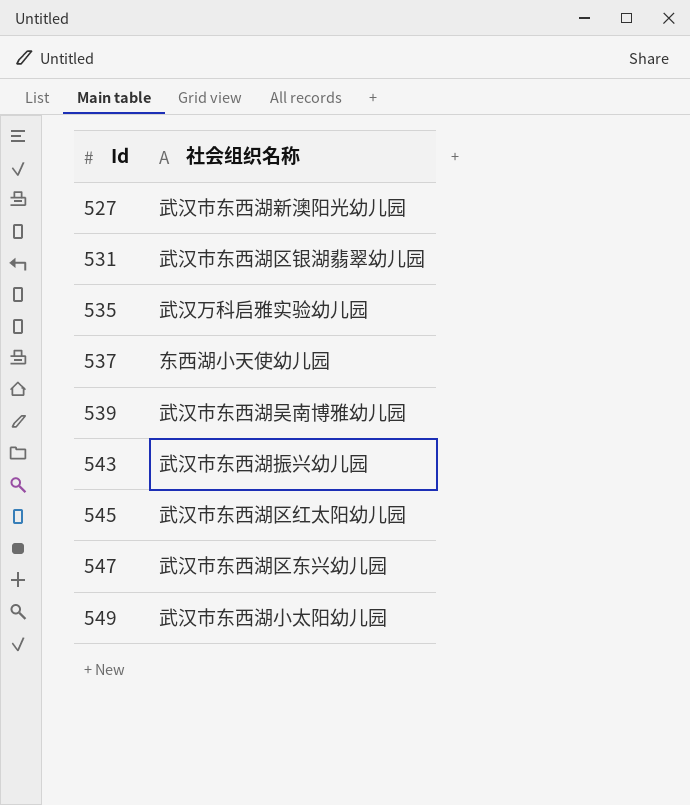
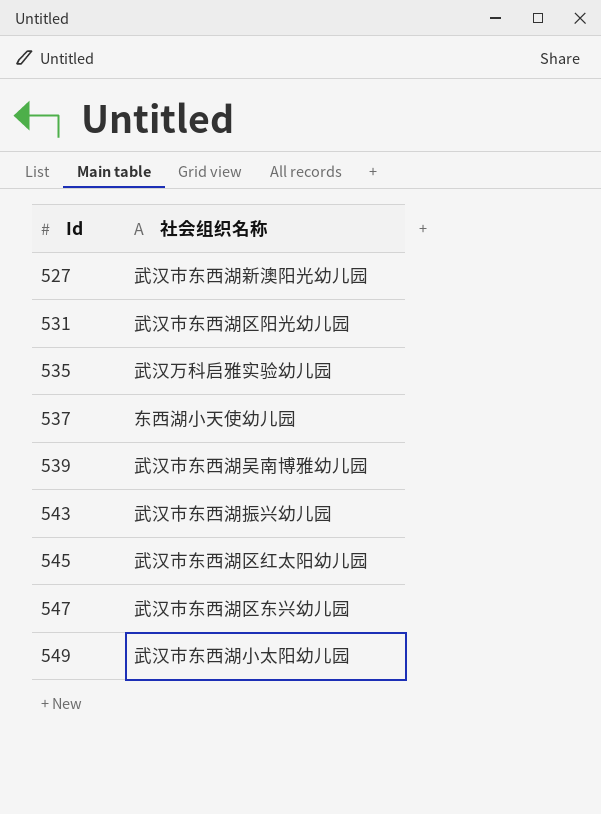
531 | 社会组织名称: 武汉市东西湖区银湖翡翠幼儿园 -> 武汉市东西湖区阳光幼儿园

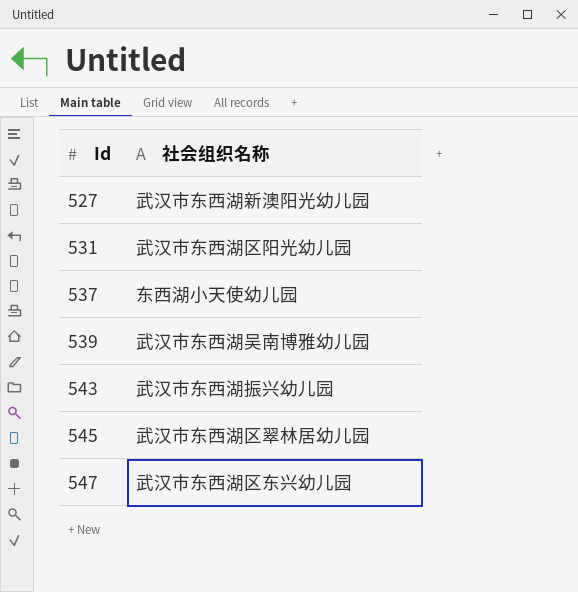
row 535: 武汉万科启雅实验幼儿园 -> none
row 549: 武汉市东西湖小太阳幼儿园 -> none
545 | 社会组织名称: 武汉市东西湖区红太阳幼儿园 -> 武汉市东西湖区翠林居幼儿园

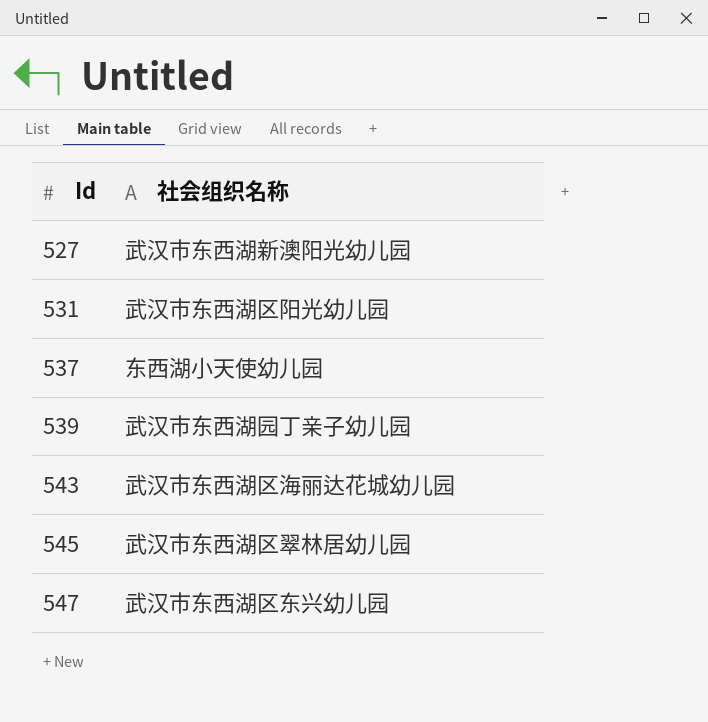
539 | 社会组织名称: 武汉市东西湖吴南博雅幼儿园 -> 武汉市东西湖园丁亲子幼儿园
543 | 社会组织名称: 武汉市东西湖振兴幼儿园 -> 武汉市东西湖区海丽达花城幼儿园

